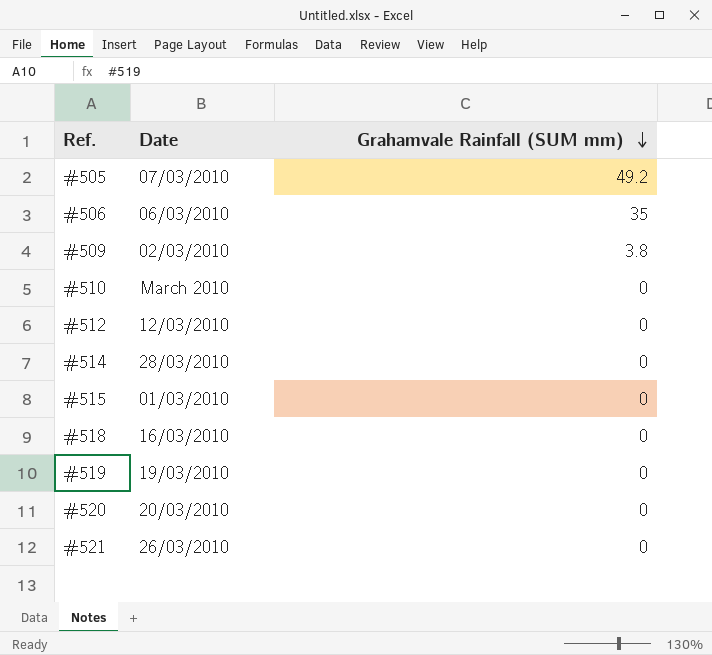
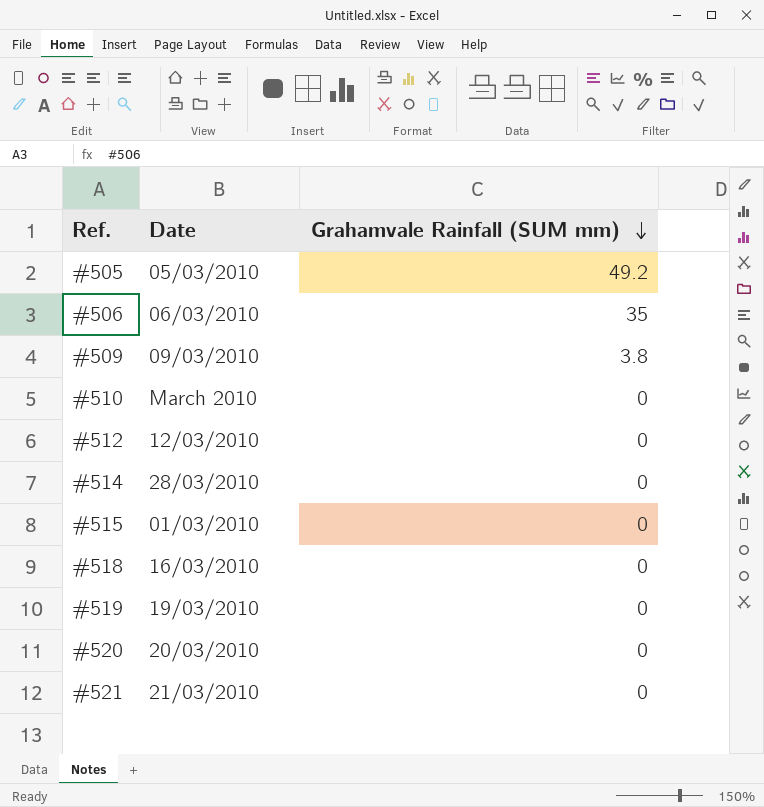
#505 | Date: 07/03/2010 -> 05/03/2010
#509 | Date: 02/03/2010 -> 09/03/2010
#521 | Date: 26/03/2010 -> 21/03/2010

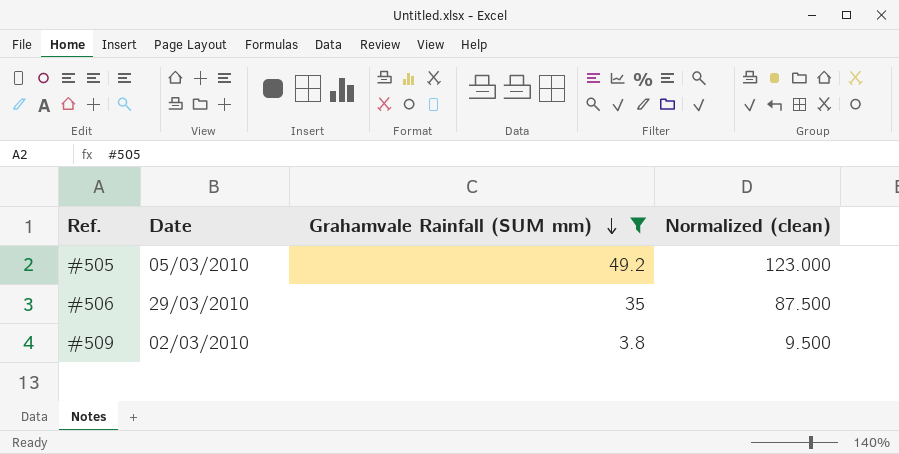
filter: none -> Grahamvale Rainfall (SUM mm) != 0
column Normalized (clean) | formula: none -> [Grahamvale Rainfall (SUM mm)] * 2.5
#506 | Date: 06/03/2010 -> 29/03/2010
#509 | Date: 09/03/2010 -> 02/03/2010

